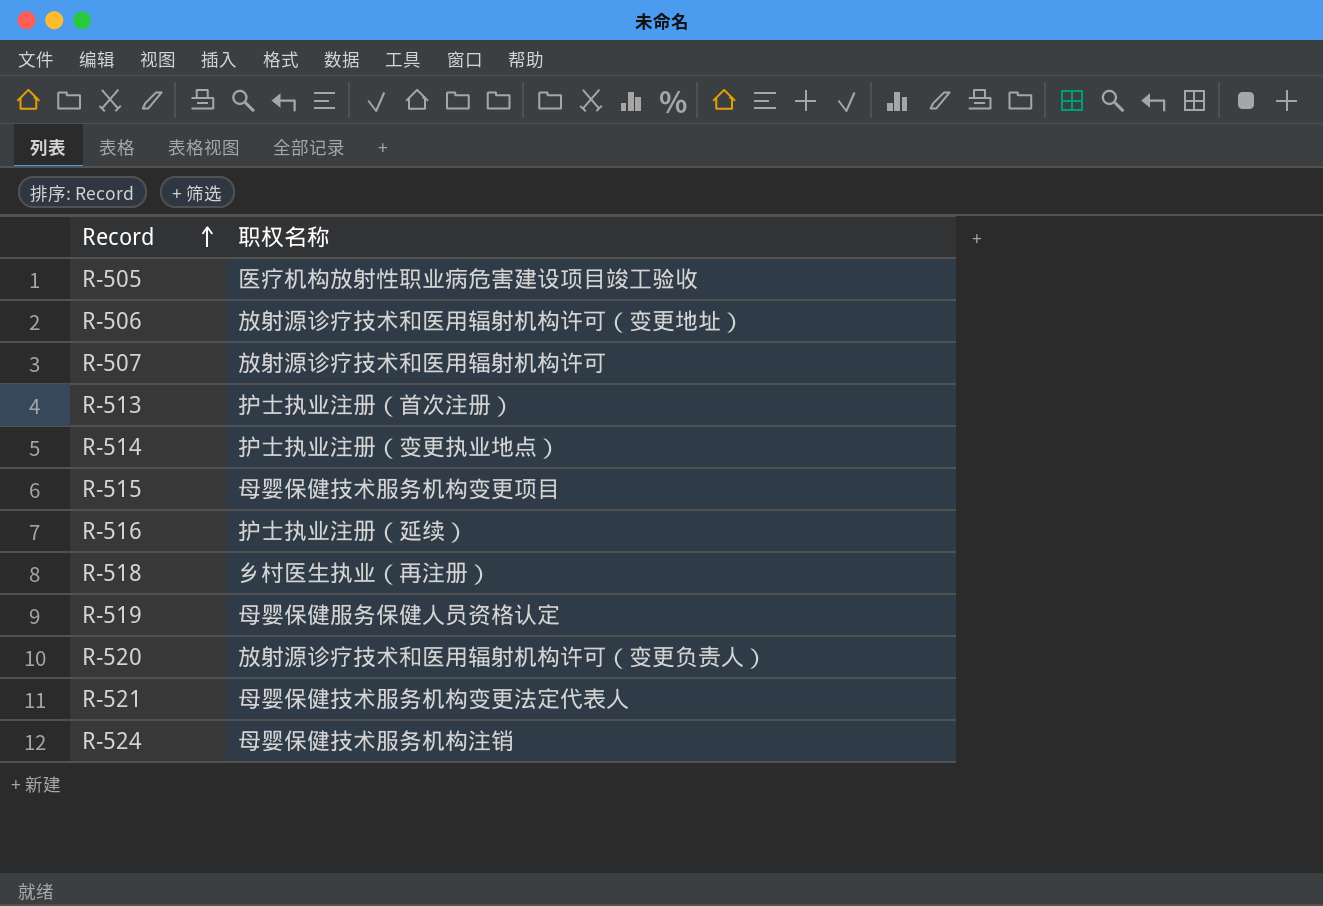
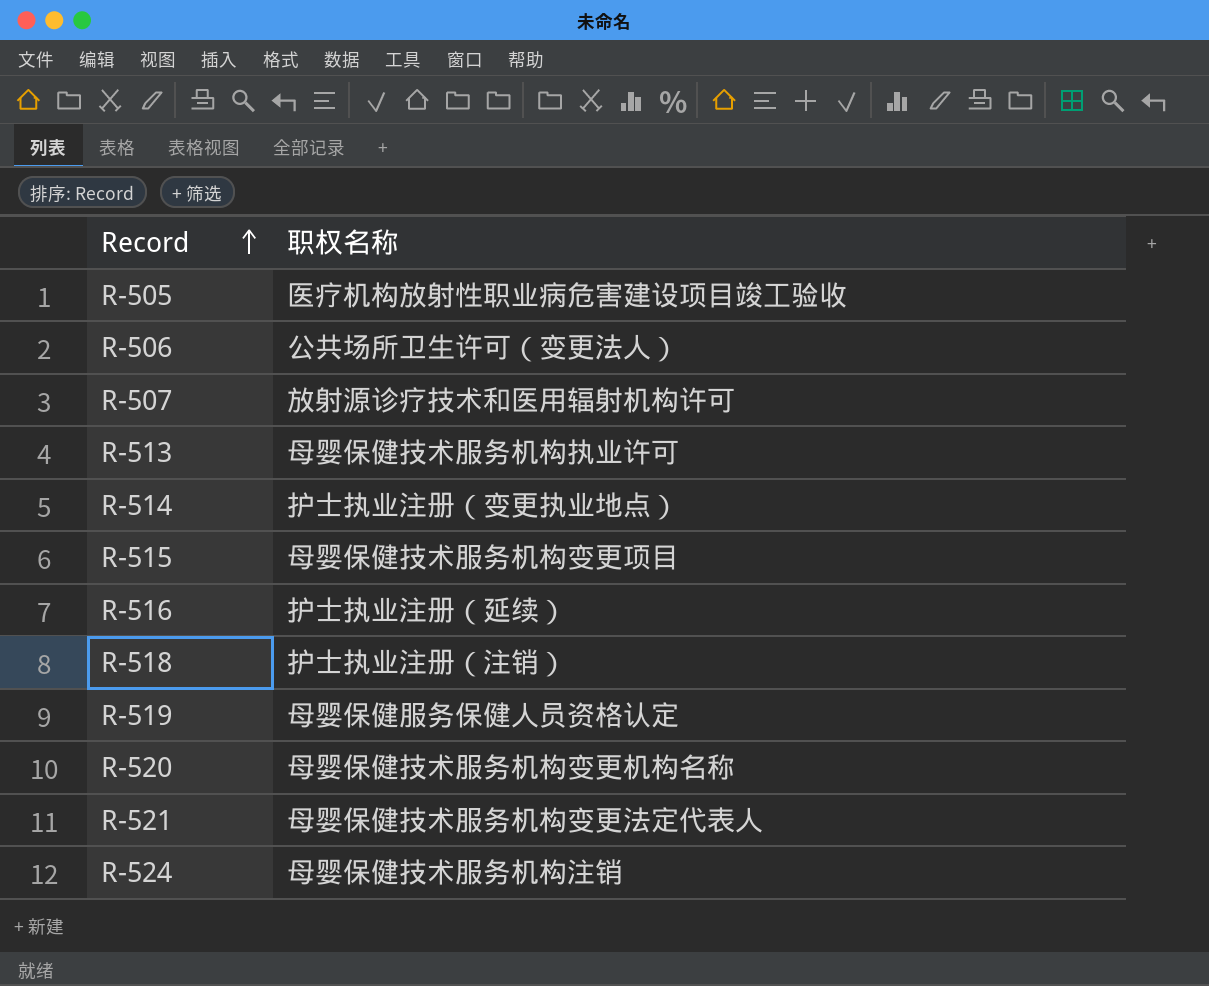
R-506 | 职权名称: 放射源诊疗技术和医用辐射机构许可（变更地址） -> 公共场所卫生许可（变更法人）
R-513 | 职权名称: 护士执业注册（首次注册） -> 母婴保健技术服务机构执业许可
R-518 | 职权名称: 乡村医生执业（再注册） -> 护士执业注册（注销）
R-520 | 职权名称: 放射源诊疗技术和医用辐射机构许可（变更负责人） -> 母婴保健技术服务机构变更机构名称

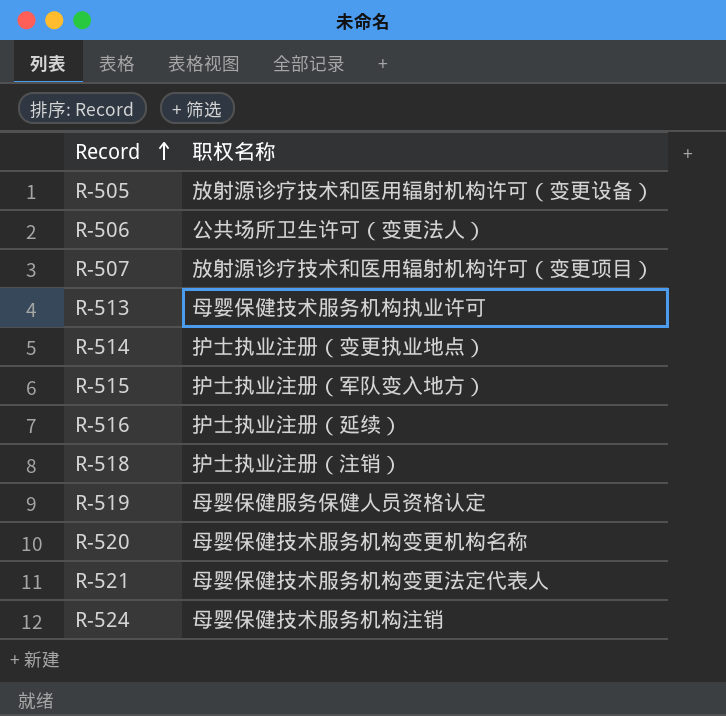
R-505 | 职权名称: 医疗机构放射性职业病危害建设项目竣工验收 -> 放射源诊疗技术和医用辐射机构许可（变更设备）
R-507 | 职权名称: 放射源诊疗技术和医用辐射机构许可 -> 放射源诊疗技术和医用辐射机构许可（变更项目）
R-515 | 职权名称: 母婴保健技术服务机构变更项目 -> 护士执业注册（军队变入地方）

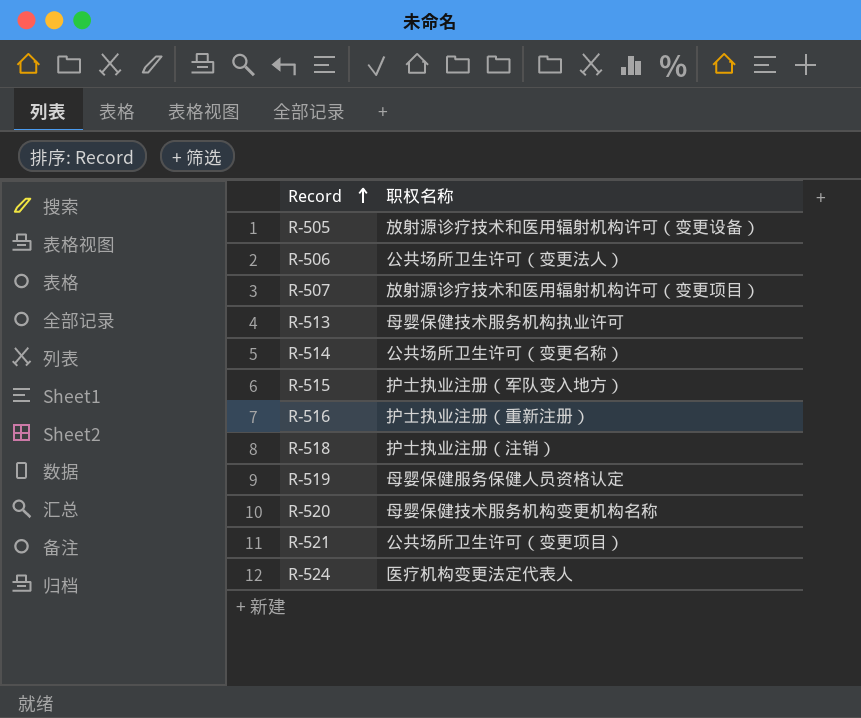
R-514 | 职权名称: 护士执业注册（变更执业地点） -> 公共场所卫生许可（变更名称）
R-516 | 职权名称: 护士执业注册（延续） -> 护士执业注册（重新注册）
R-521 | 职权名称: 母婴保健技术服务机构变更法定代表人 -> 公共场所卫生许可（变更项目）
R-524 | 职权名称: 母婴保健技术服务机构注销 -> 医疗机构变更法定代表人

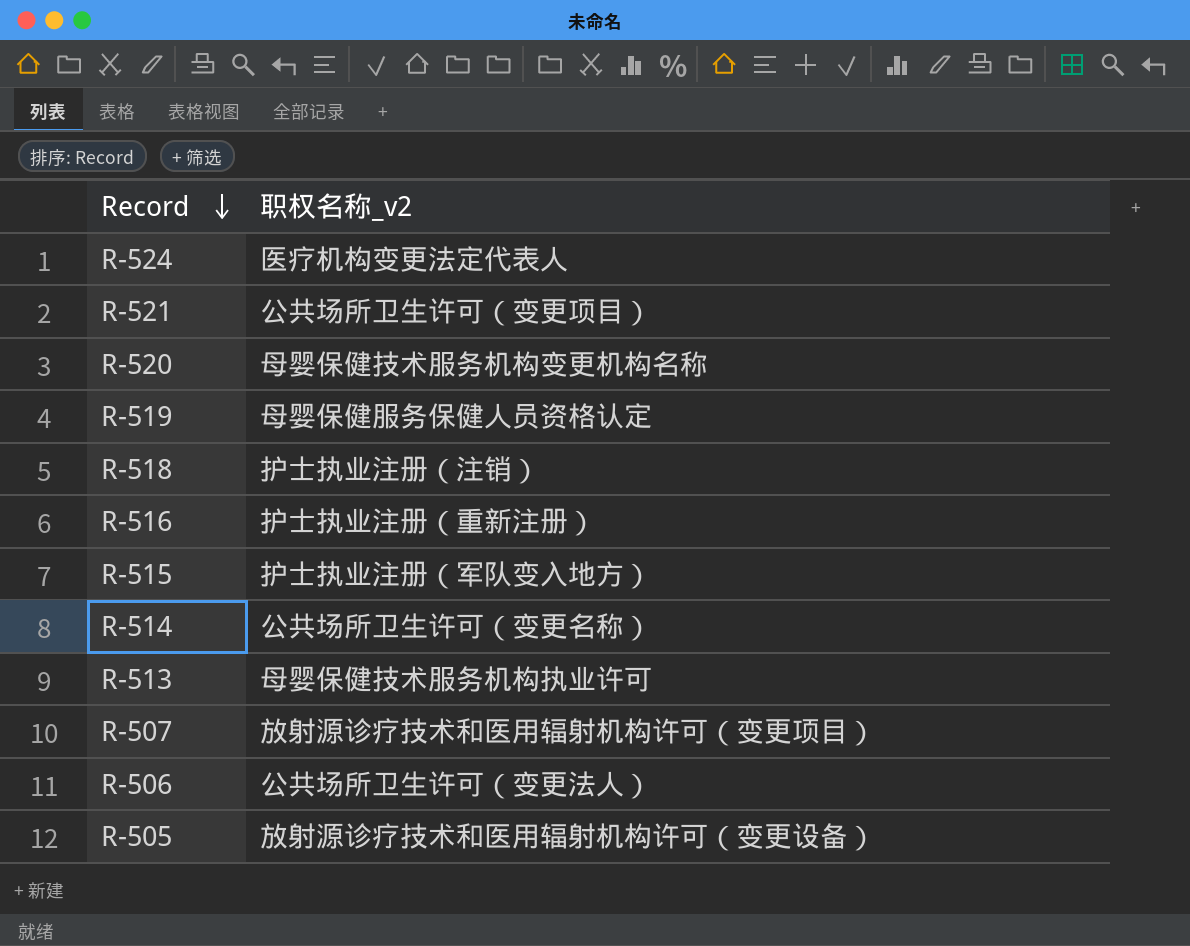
row order: Record ascending -> Record descending
column name: 职权名称 -> 职权名称_v2

